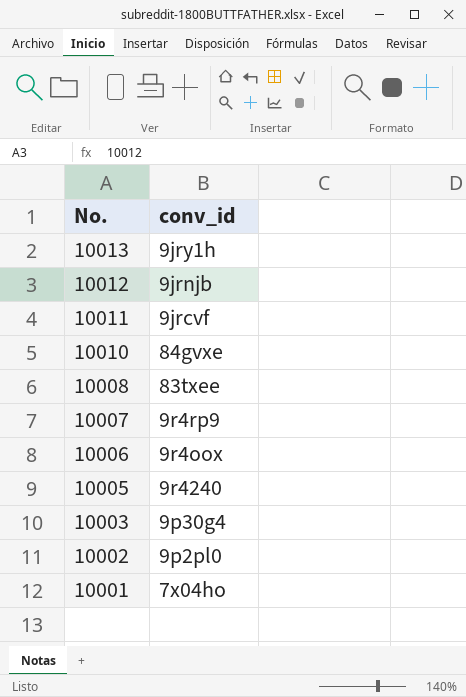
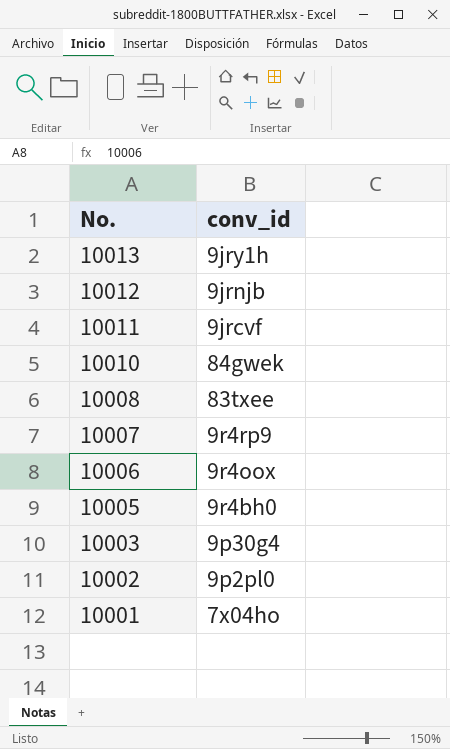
10010 | conv_id: 84gvxe -> 84gwek
10005 | conv_id: 9r4240 -> 9r4bh0

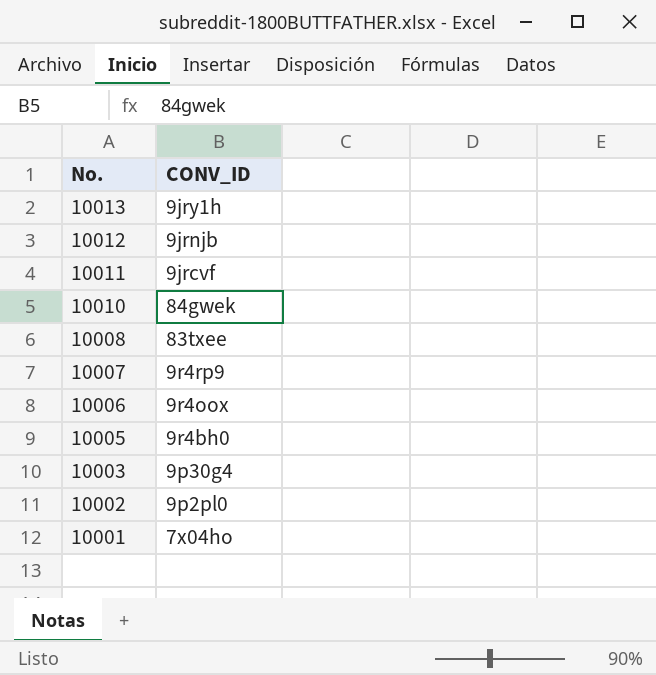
column name: conv_id -> CONV_ID

